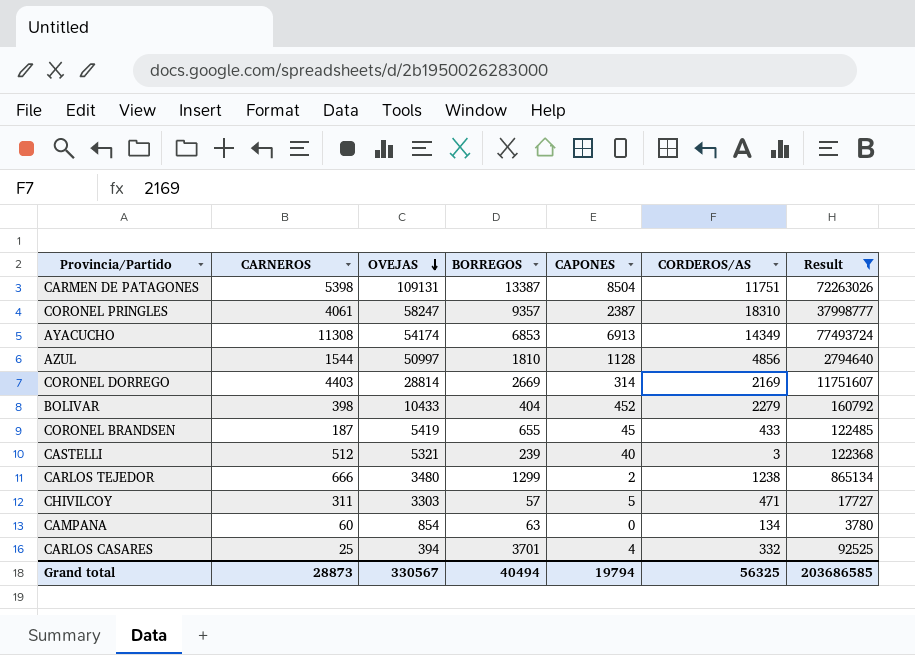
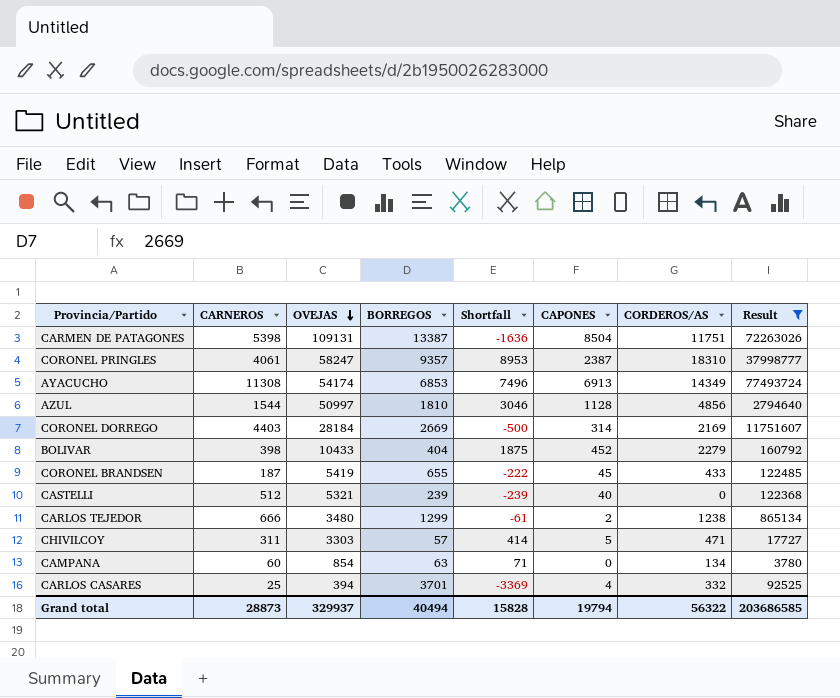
column Shortfall | formula: none -> [CORDEROS/AS] - [BORREGOS]
CORONEL DORREGO | OVEJAS: 28814 -> 28184
CASTELLI | CORDEROS/AS: 3 -> 0
Grand total | OVEJAS: 330567 -> 329937
Grand total | CORDEROS/AS: 56325 -> 56322

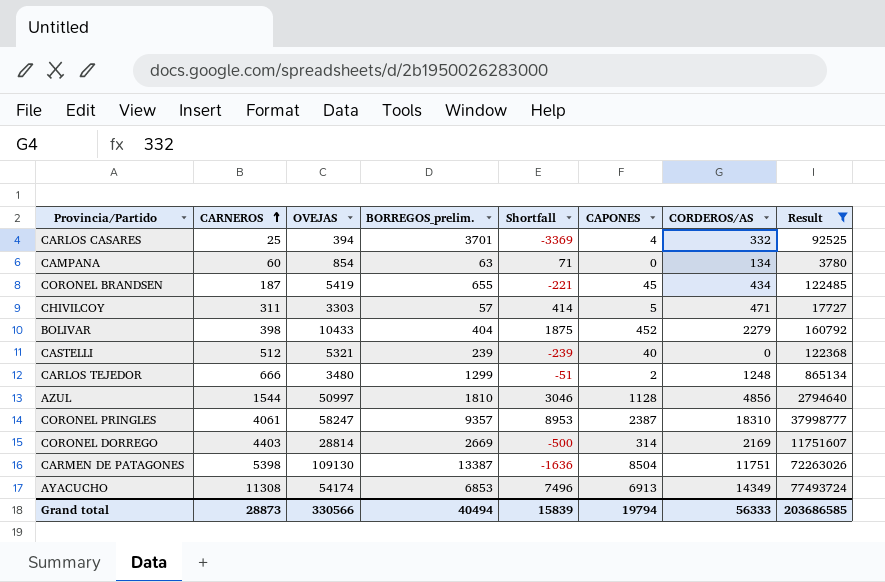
row order: OVEJAS descending -> CARNEROS ascending
column name: BORREGOS -> BORREGOS_prelim.
CORONEL BRANDSEN | Shortfall: -222 -> -221
CORONEL BRANDSEN | CORDEROS/AS: 433 -> 434
CARLOS TEJEDOR | Shortfall: -61 -> -51
CARLOS TEJEDOR | CORDEROS/AS: 1238 -> 1248
CORONEL DORREGO | OVEJAS: 28184 -> 28814
CARMEN DE PATAGONES | OVEJAS: 109131 -> 109130
Grand total | OVEJAS: 329937 -> 330566
Grand total | Shortfall: 15828 -> 15839
Grand total | CORDEROS/AS: 56322 -> 56333

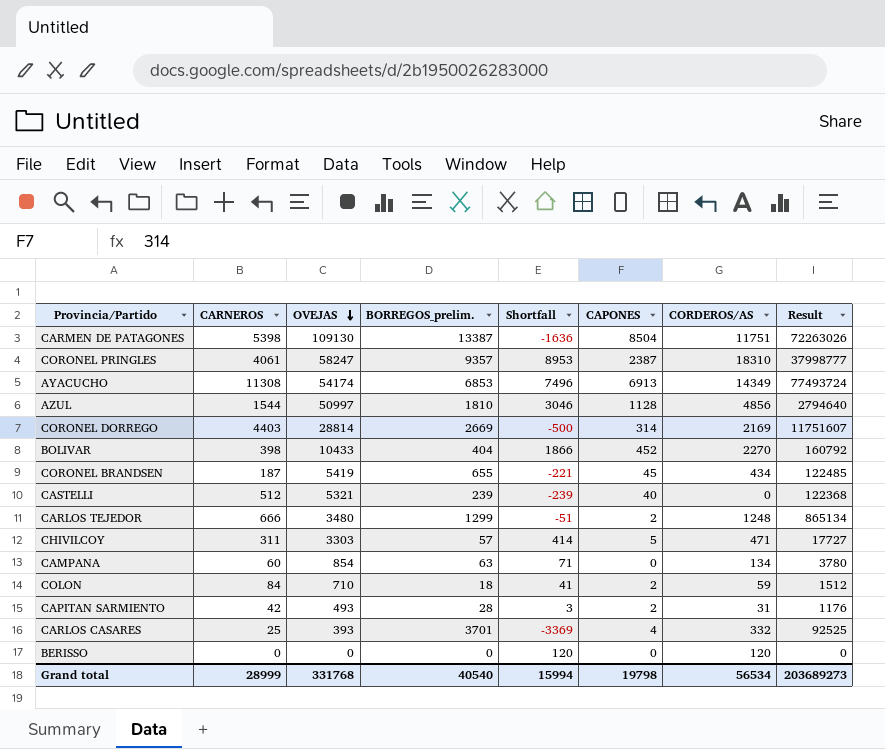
filter: Result >= 3780 -> none
row order: CARNEROS ascending -> OVEJAS descending
BOLIVAR | Shortfall: 1875 -> 1866
BOLIVAR | CORDEROS/AS: 2279 -> 2270
CARLOS CASARES | OVEJAS: 394 -> 393
Grand total | CARNEROS: 28873 -> 28999
Grand total | OVEJAS: 330566 -> 331768
Grand total | BORREGOS_prelim.: 40494 -> 40540
Grand total | Shortfall: 15839 -> 15994
Grand total | CAPONES: 19794 -> 19798
Grand total | CORDEROS/AS: 56333 -> 56534
Grand total | Result: 203686585 -> 203689273

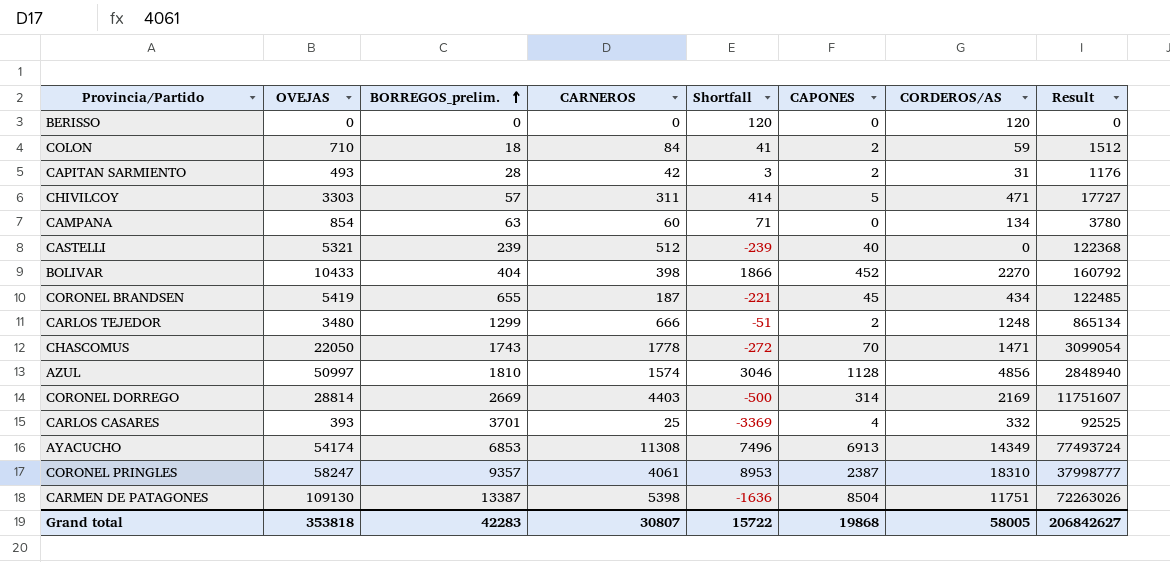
row order: OVEJAS descending -> BORREGOS_prelim. ascending
column CARNEROS | position: 2 -> 4
row CHASCOMUS: none -> 22050 | 1743 | 1778 | -272 | 70 | 1471 | 3099054
AZUL | CARNEROS: 1544 -> 1574
AZUL | Result: 2794640 -> 2848940
Grand total | OVEJAS: 331768 -> 353818
Grand total | BORREGOS_prelim.: 40540 -> 42283
Grand total | CARNEROS: 28999 -> 30807
Grand total | Shortfall: 15994 -> 15722
Grand total | CAPONES: 19798 -> 19868
Grand total | CORDEROS/AS: 56534 -> 58005
Grand total | Result: 203689273 -> 206842627

